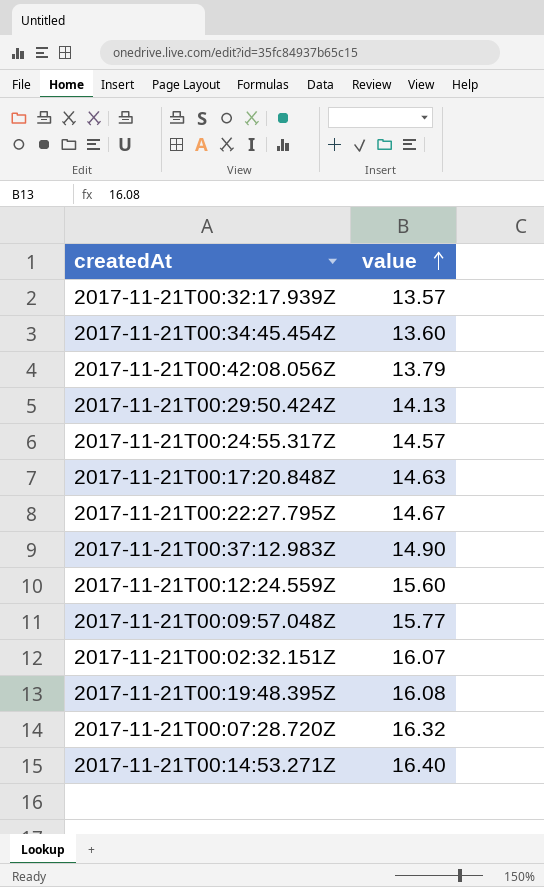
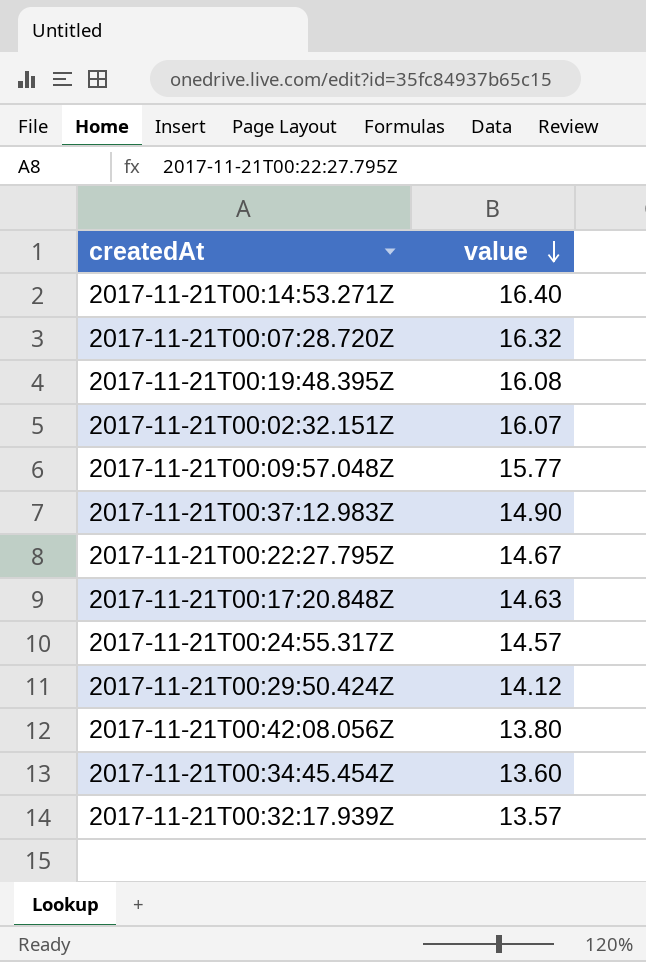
row order: value ascending -> value descending
row 2017-11-21T00:12:24.559Z: 15.60 -> none
2017-11-21T00:29:50.424Z | value: 14.13 -> 14.12
2017-11-21T00:42:08.056Z | value: 13.79 -> 13.80

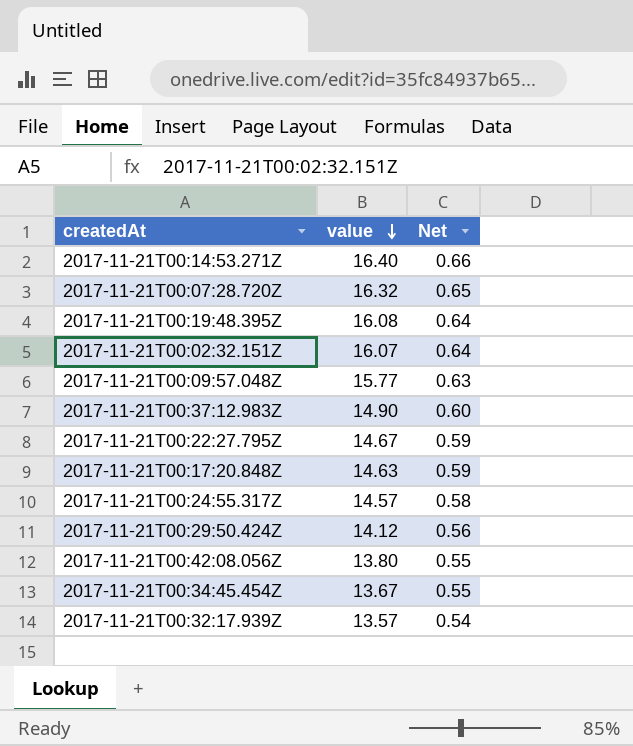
column Net | formula: none -> [value] * 0.04
2017-11-21T00:34:45.454Z | value: 13.60 -> 13.67

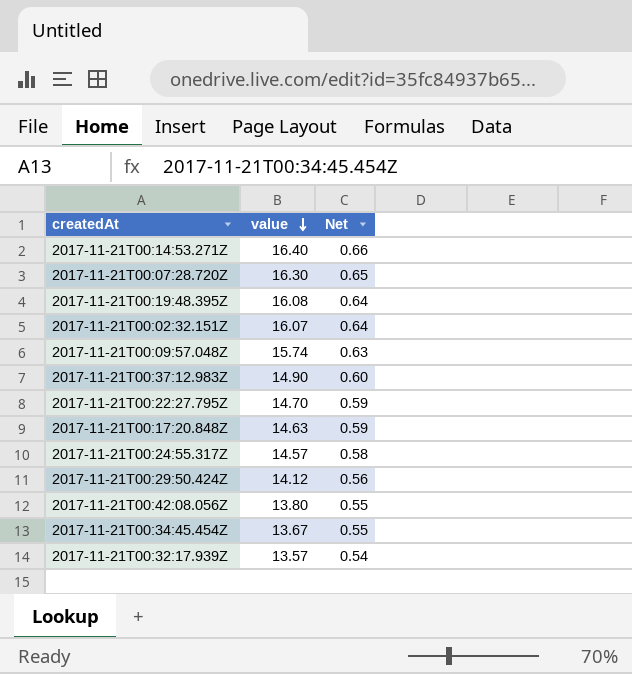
2017-11-21T00:07:28.720Z | value: 16.32 -> 16.30
2017-11-21T00:09:57.048Z | value: 15.77 -> 15.74
2017-11-21T00:22:27.795Z | value: 14.67 -> 14.70

